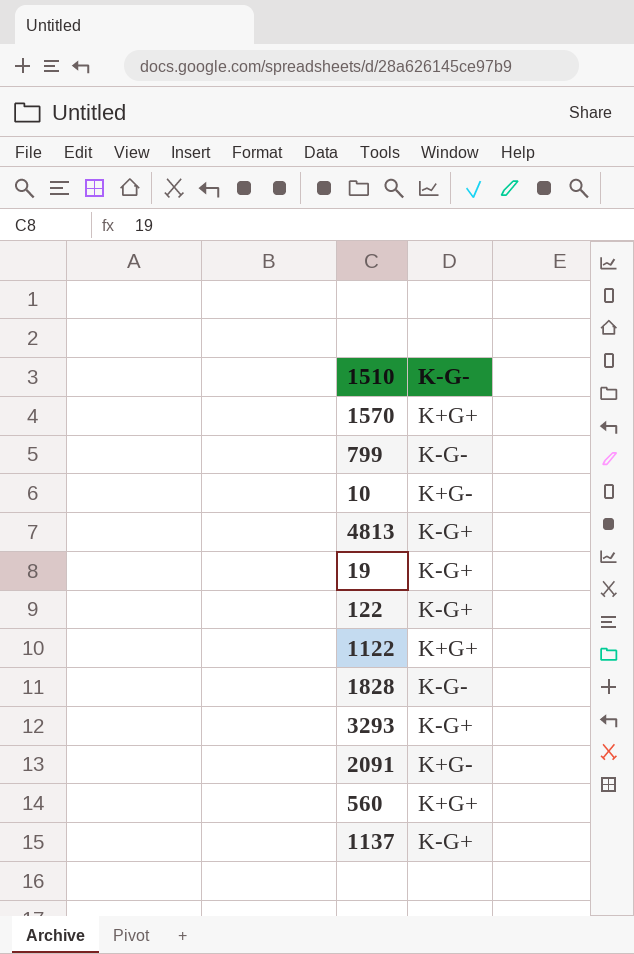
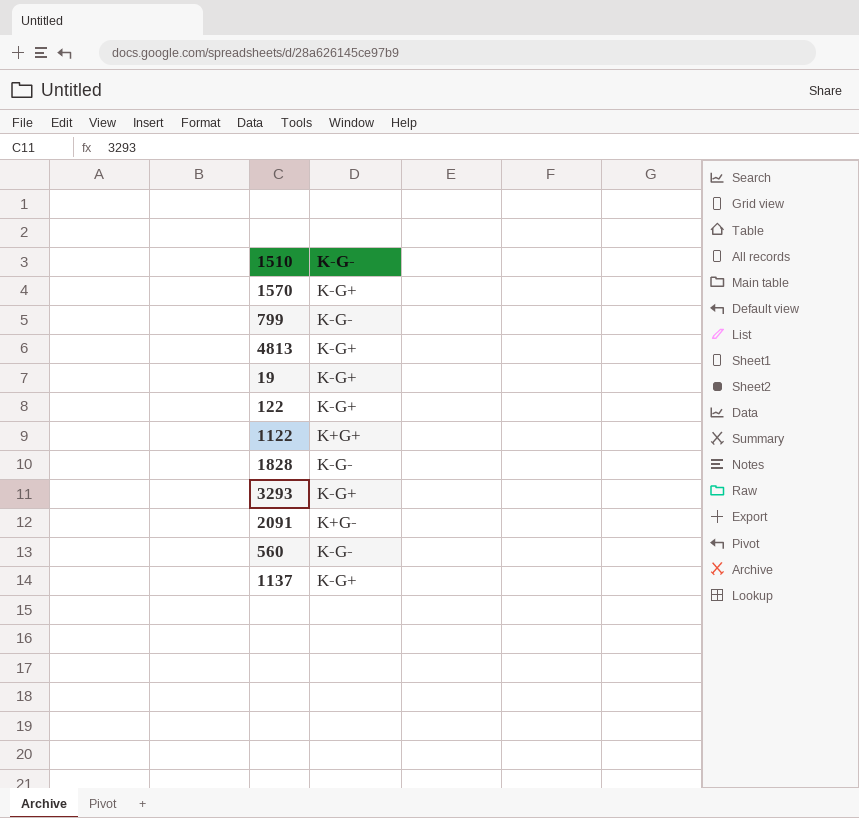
row 10: K+G- -> none
1570 | K-G-: K+G+ -> K-G+
560 | K-G-: K+G+ -> K-G-

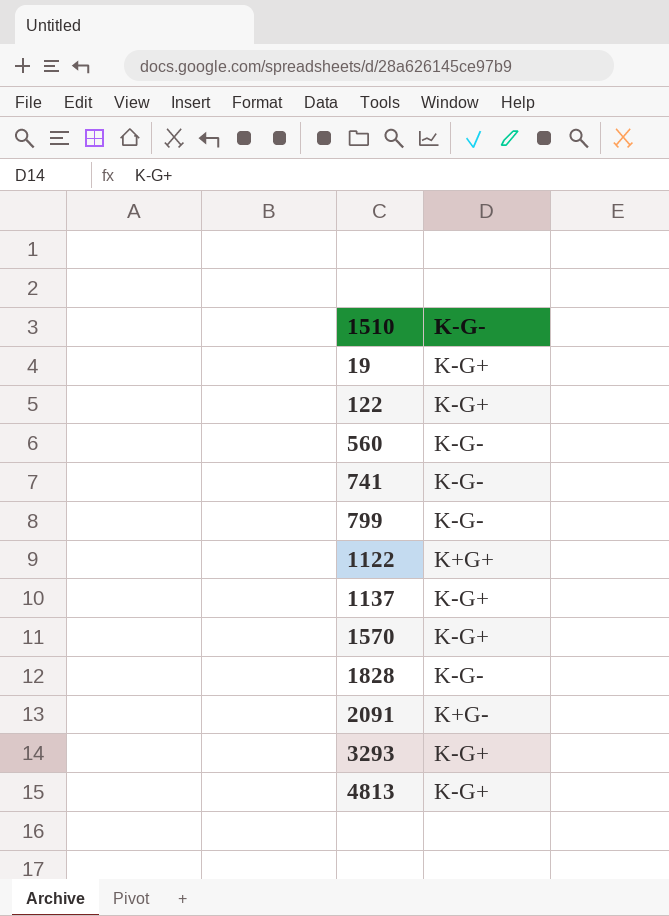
row order: none -> 1510 ascending
row 741: none -> K-G-

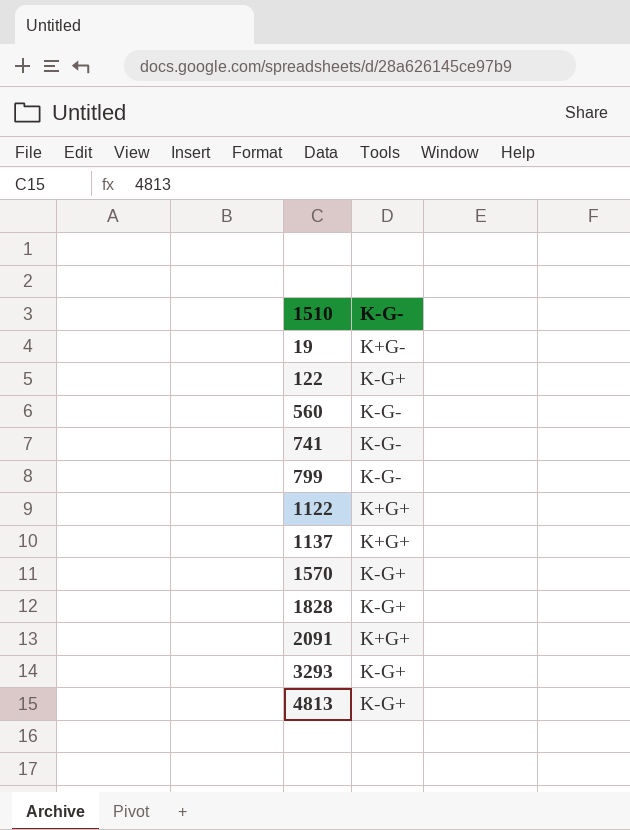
19 | K-G-: K-G+ -> K+G-
1137 | K-G-: K-G+ -> K+G+
1828 | K-G-: K-G- -> K-G+
2091 | K-G-: K+G- -> K+G+

